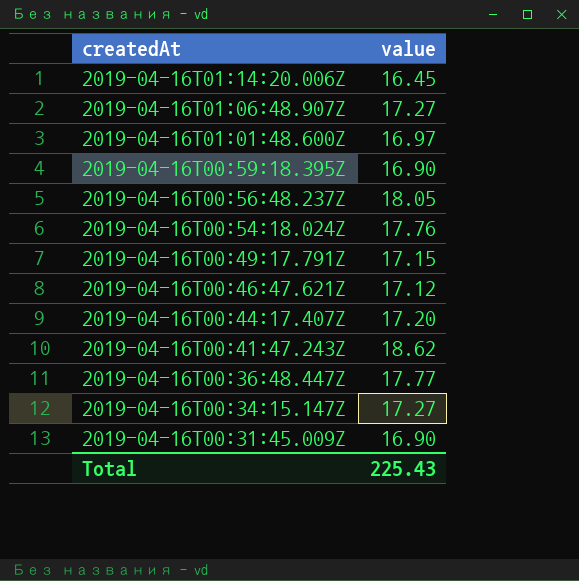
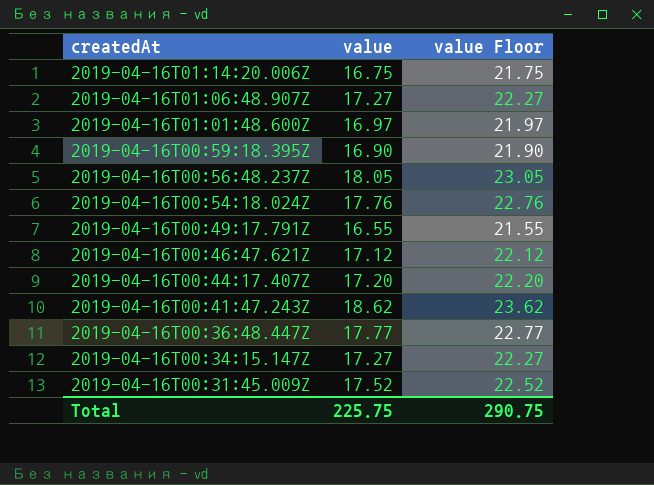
column value Floor | formula: none -> [value] + 5
2019-04-16T01:14:20.006Z | value: 16.45 -> 16.75
2019-04-16T00:49:17.791Z | value: 17.15 -> 16.55
2019-04-16T00:31:45.009Z | value: 16.90 -> 17.52
Total | value: 225.43 -> 225.75

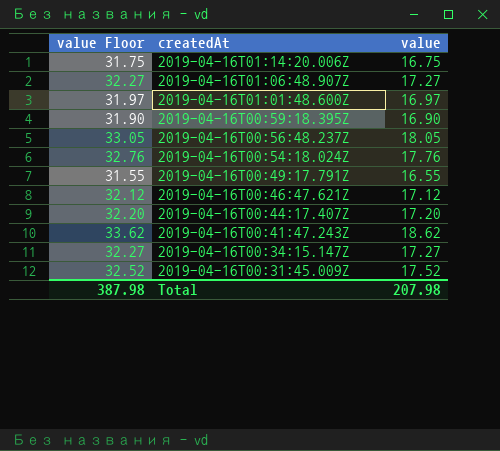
column value Floor | formula: [value] + 5 -> [value] + 15
column value Floor | position: 3 -> 1
row 2019-04-16T00:36:48.447Z: 17.77 | 22.77 -> none
Total | value Floor: 290.75 -> 387.98
Total | value: 225.75 -> 207.98

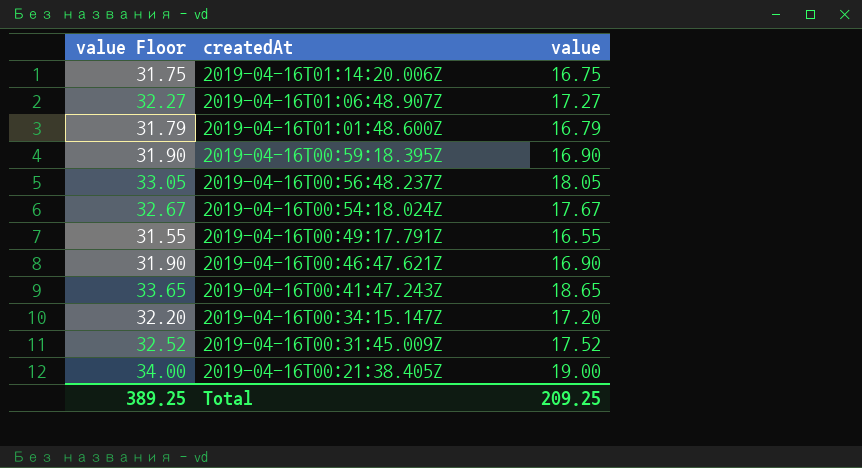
row 2019-04-16T00:44:17.407Z: 32.20 | 17.20 -> none
2019-04-16T01:01:48.600Z | value Floor: 31.97 -> 31.79
2019-04-16T01:01:48.600Z | value: 16.97 -> 16.79
2019-04-16T00:54:18.024Z | value Floor: 32.76 -> 32.67
2019-04-16T00:54:18.024Z | value: 17.76 -> 17.67
2019-04-16T00:46:47.621Z | value Floor: 32.12 -> 31.90
2019-04-16T00:46:47.621Z | value: 17.12 -> 16.90
2019-04-16T00:41:47.243Z | value Floor: 33.62 -> 33.65
2019-04-16T00:41:47.243Z | value: 18.62 -> 18.65
2019-04-16T00:34:15.147Z | value Floor: 32.27 -> 32.20
2019-04-16T00:34:15.147Z | value: 17.27 -> 17.20
row 2019-04-16T00:21:38.405Z: none -> 34.00 | 19.00
Total | value Floor: 387.98 -> 389.25
Total | value: 207.98 -> 209.25

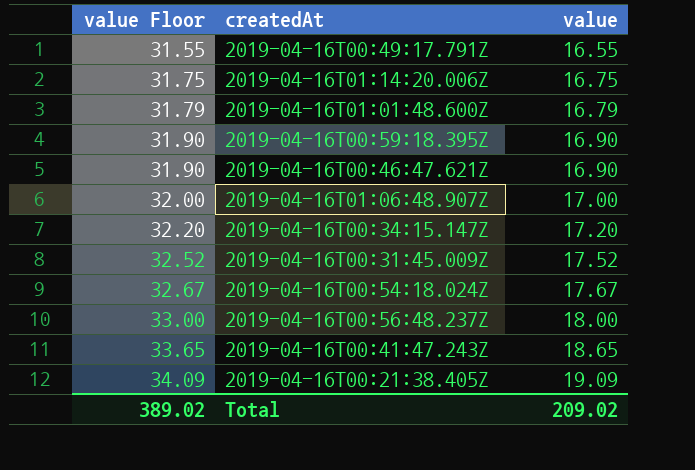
row order: createdAt descending -> value Floor ascending
2019-04-16T01:06:48.907Z | value Floor: 32.27 -> 32.00
2019-04-16T01:06:48.907Z | value: 17.27 -> 17.00
2019-04-16T00:56:48.237Z | value Floor: 33.05 -> 33.00
2019-04-16T00:56:48.237Z | value: 18.05 -> 18.00
2019-04-16T00:21:38.405Z | value Floor: 34.00 -> 34.09
2019-04-16T00:21:38.405Z | value: 19.00 -> 19.09
Total | value Floor: 389.25 -> 389.02
Total | value: 209.25 -> 209.02

